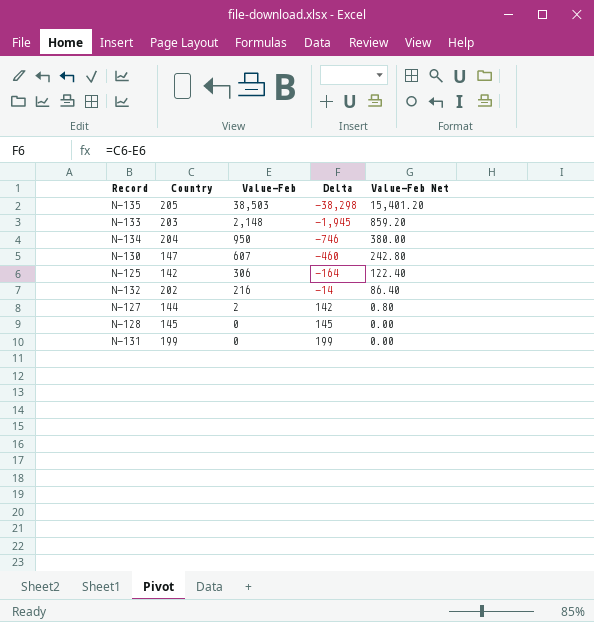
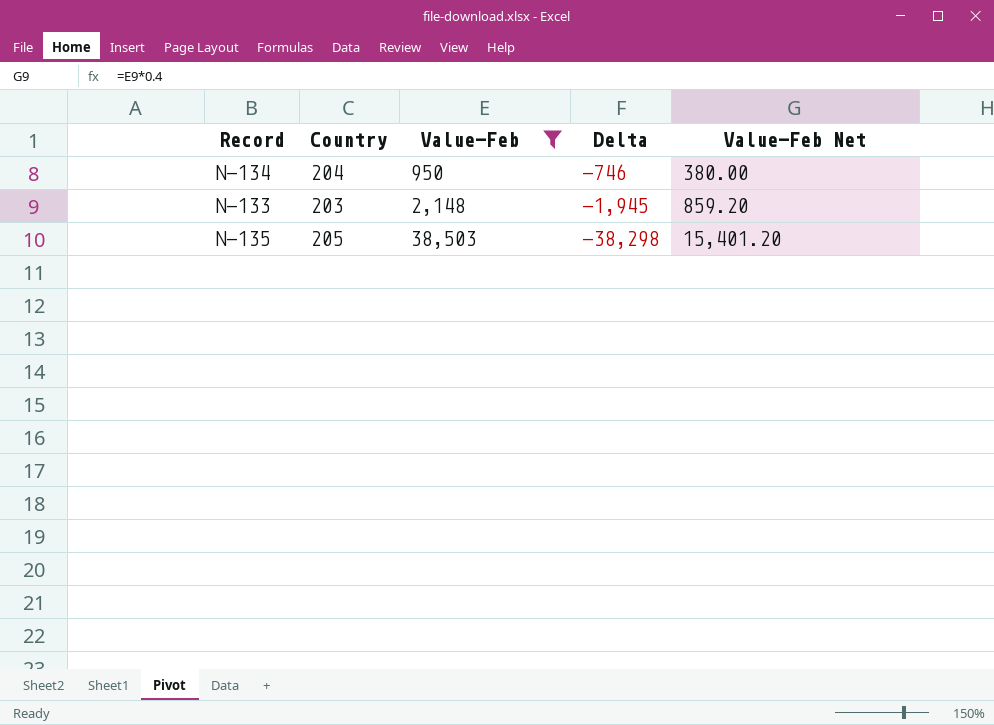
filter: none -> Value-Feb >= 950
row order: Value-Feb descending -> Value-Feb ascending

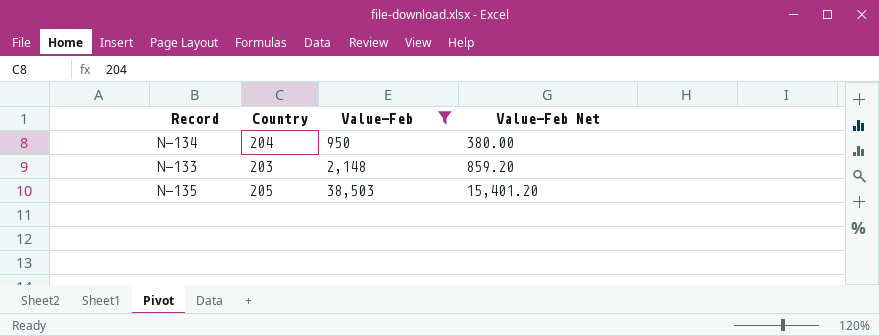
column Delta | formula: [Country] - [Value-Feb] -> none

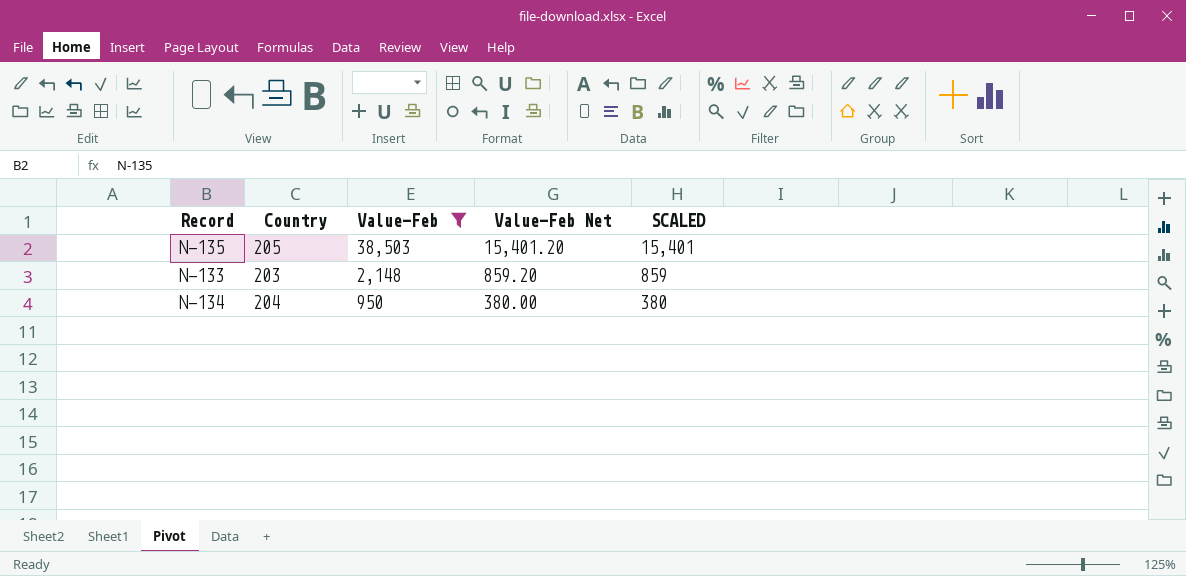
row order: Value-Feb ascending -> Value-Feb descending
column SCALED | formula: none -> [Value-Feb] * 0.4

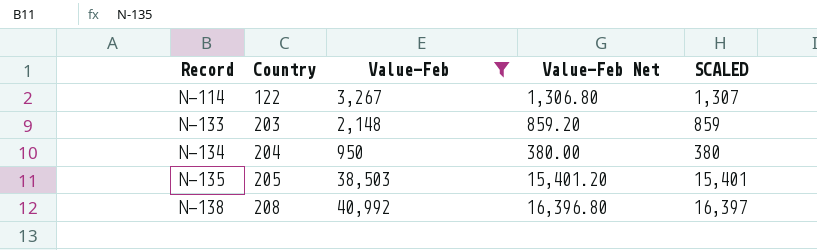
row order: Value-Feb descending -> Record ascending
row N-114: none -> 122 | 3,267 | 1,306.80 | 1,307
row N-138: none -> 208 | 40,992 | 16,396.80 | 16,397

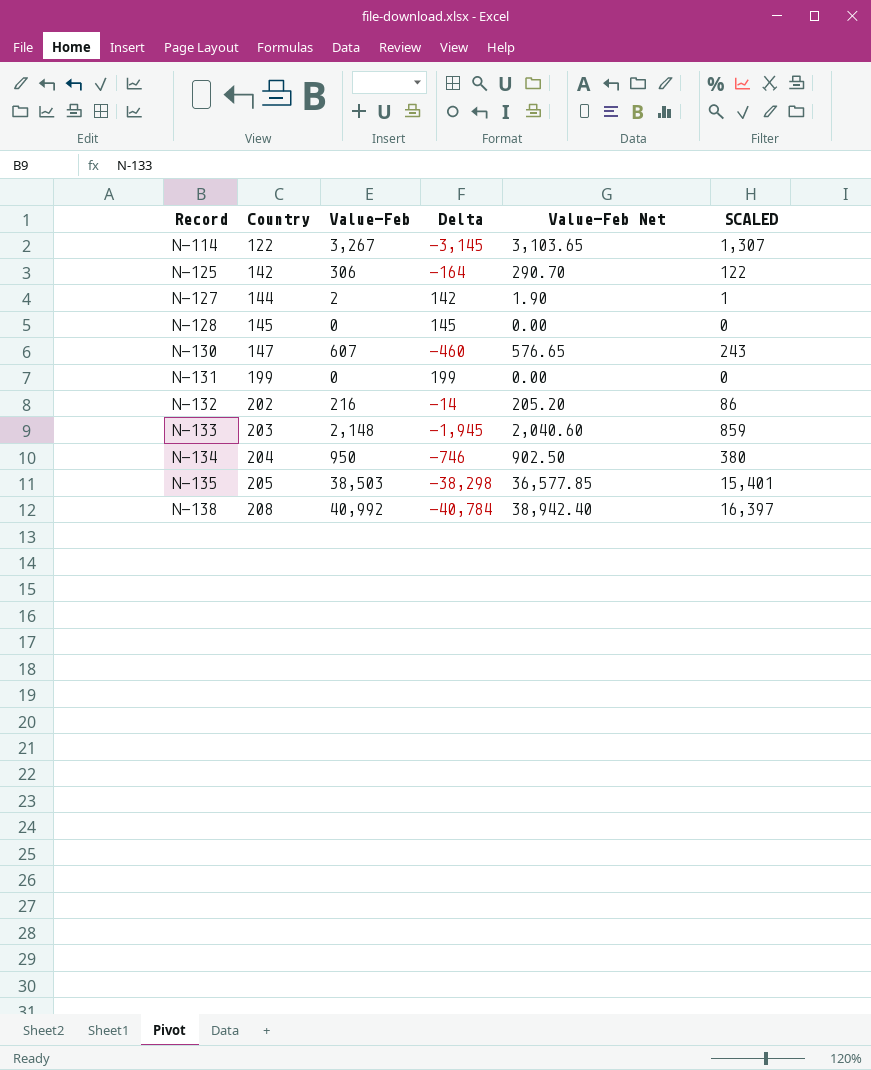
filter: Value-Feb >= 950 -> none
column Delta | formula: none -> [Country] - [Value-Feb]
column Value-Feb Net | formula: [Value-Feb] * 0.4 -> [Value-Feb] * 0.95

